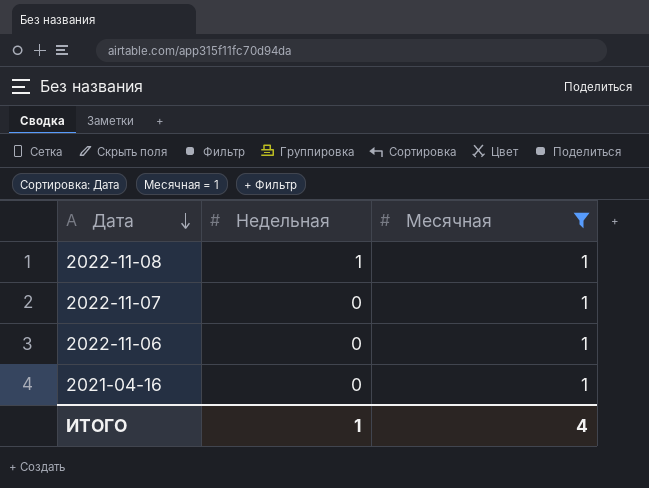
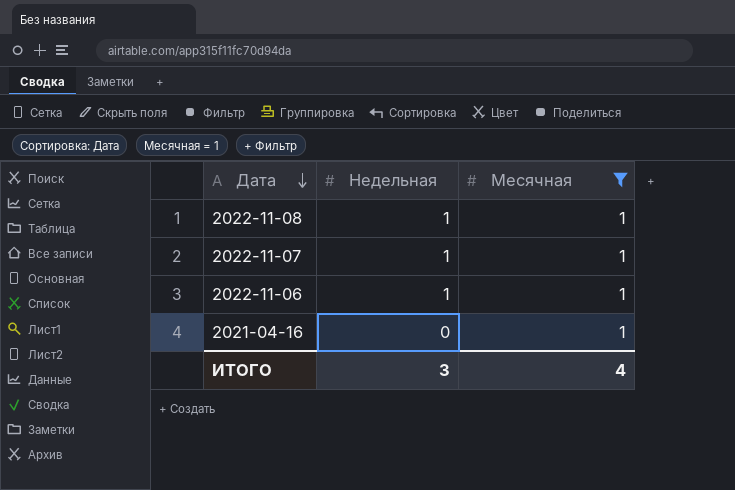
2022-11-07 | Недельная: 0 -> 1
2022-11-06 | Недельная: 0 -> 1
ИТОГО | Недельная: 1 -> 3

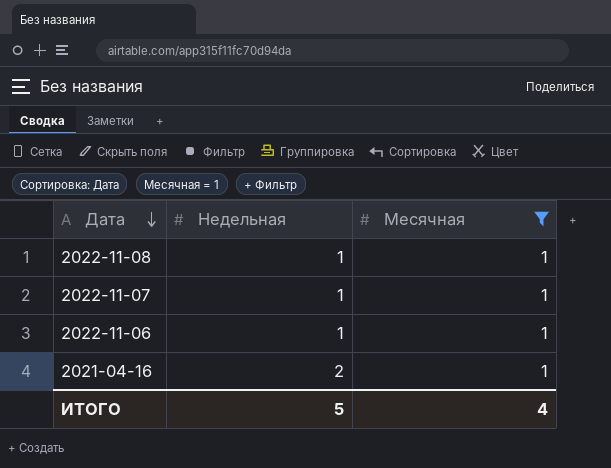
2021-04-16 | Недельная: 0 -> 2
ИТОГО | Недельная: 3 -> 5

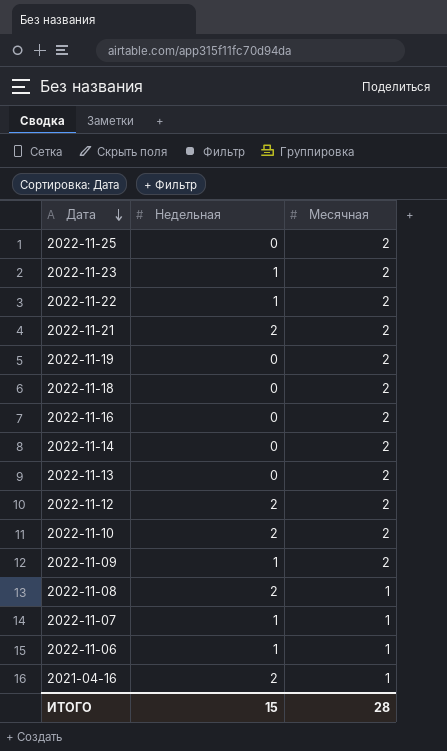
filter: Месячная = 1 -> none
2022-11-08 | Недельная: 1 -> 2
ИТОГО | Недельная: 5 -> 15
ИТОГО | Месячная: 4 -> 28

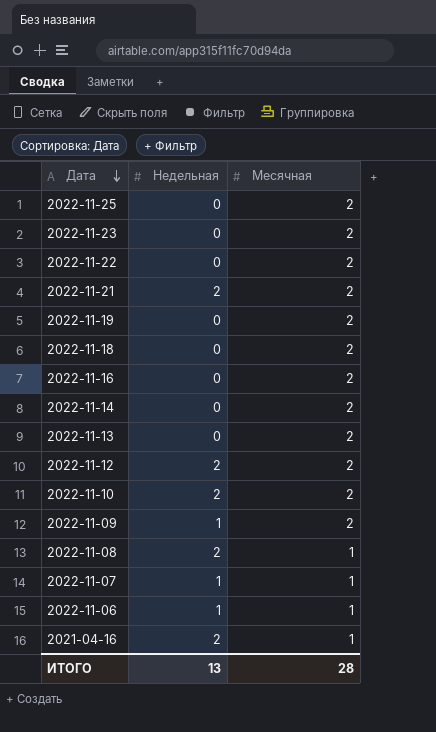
2022-11-23 | Недельная: 1 -> 0
2022-11-22 | Недельная: 1 -> 0
ИТОГО | Недельная: 15 -> 13

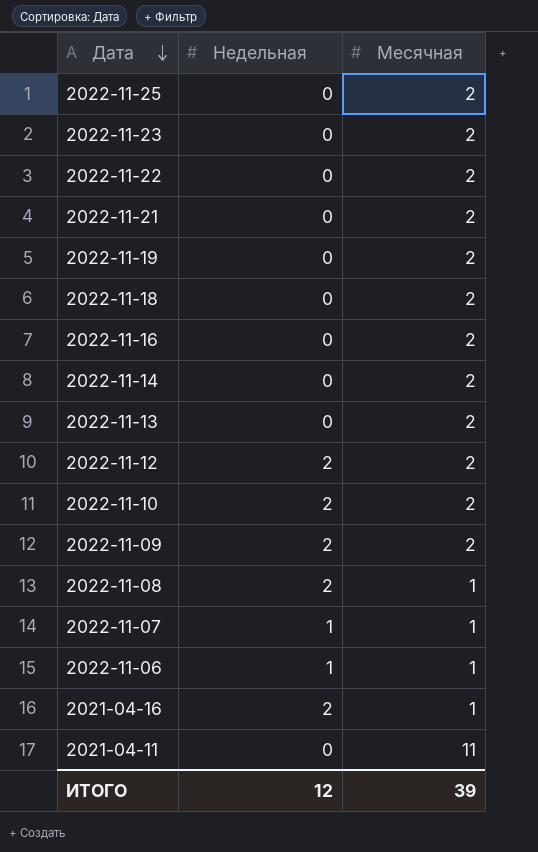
2022-11-21 | Недельная: 2 -> 0
2022-11-09 | Недельная: 1 -> 2
row 2021-04-11: none -> 0 | 11
ИТОГО | Недельная: 13 -> 12
ИТОГО | Месячная: 28 -> 39

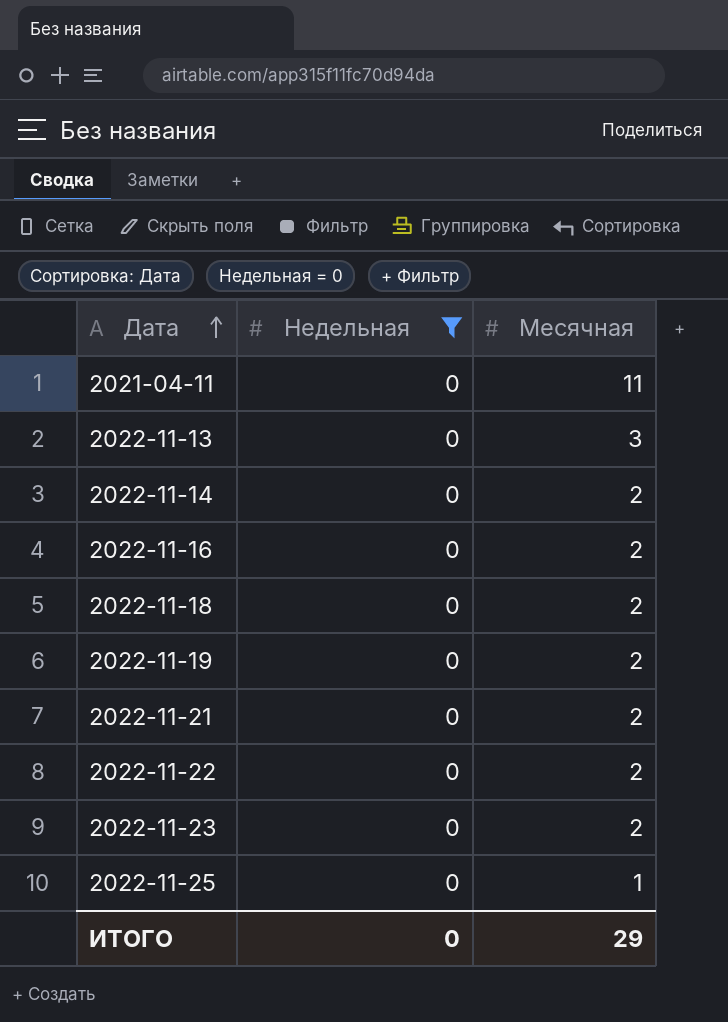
filter: none -> Недельная = 0
row order: Дата descending -> Дата ascending
2022-11-13 | Месячная: 2 -> 3
2022-11-25 | Месячная: 2 -> 1
ИТОГО | Недельная: 12 -> 0
ИТОГО | Месячная: 39 -> 29

